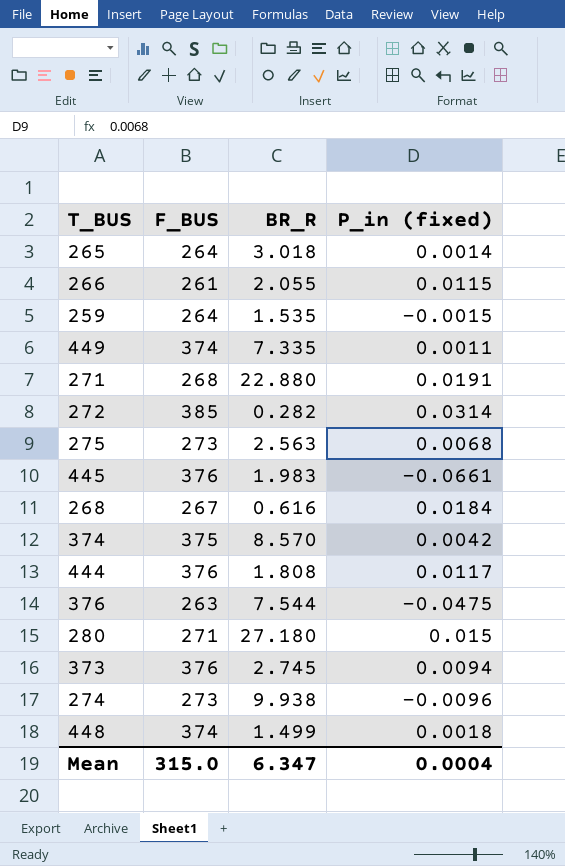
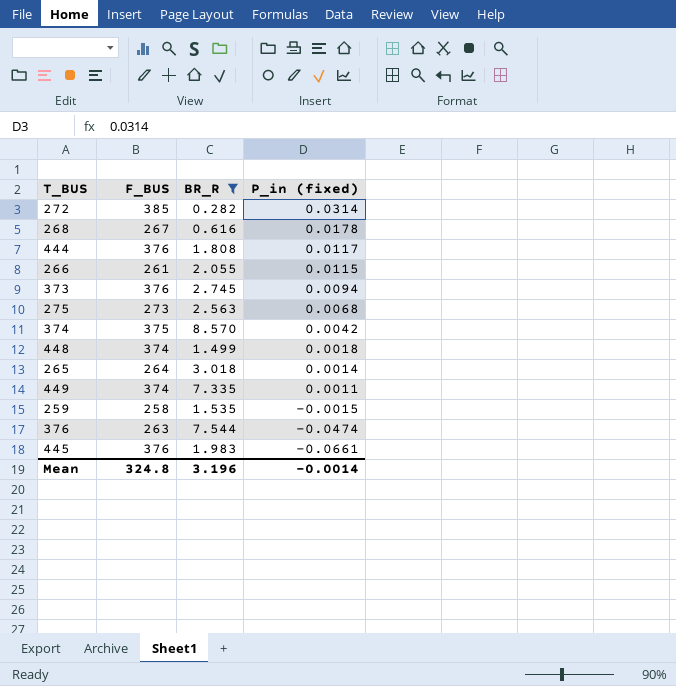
filter: none -> BR_R <= 8.570
row order: none -> P_in (fixed) descending
268 | P_in (fixed): 0.0184 -> 0.0178
259 | F_BUS: 264 -> 258
376 | P_in (fixed): -0.0475 -> -0.0474
Mean | F_BUS: 315.0 -> 324.8
Mean | BR_R: 6.347 -> 3.196
Mean | P_in (fixed): 0.0004 -> -0.0014

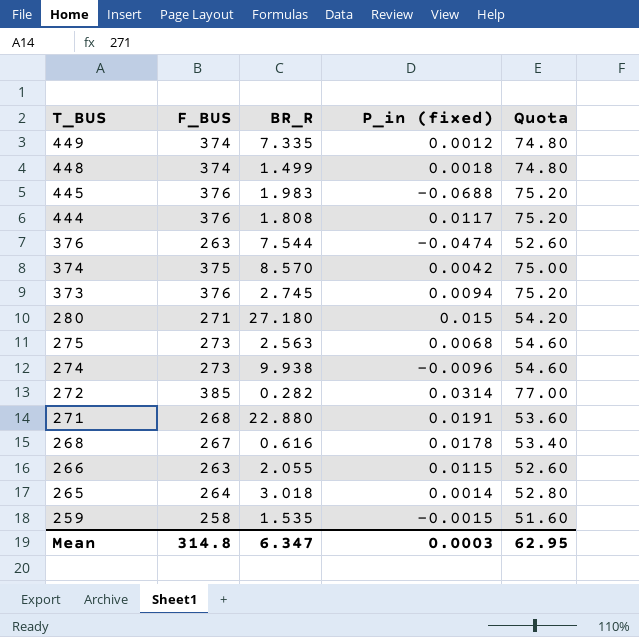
filter: BR_R <= 8.570 -> none
row order: P_in (fixed) descending -> T_BUS descending
column Quota | formula: none -> [F_BUS] * 0.2
449 | P_in (fixed): 0.0011 -> 0.0012
445 | P_in (fixed): -0.0661 -> -0.0688
266 | F_BUS: 261 -> 263
Mean | F_BUS: 324.8 -> 314.8
Mean | BR_R: 3.196 -> 6.347
Mean | P_in (fixed): -0.0014 -> 0.0003

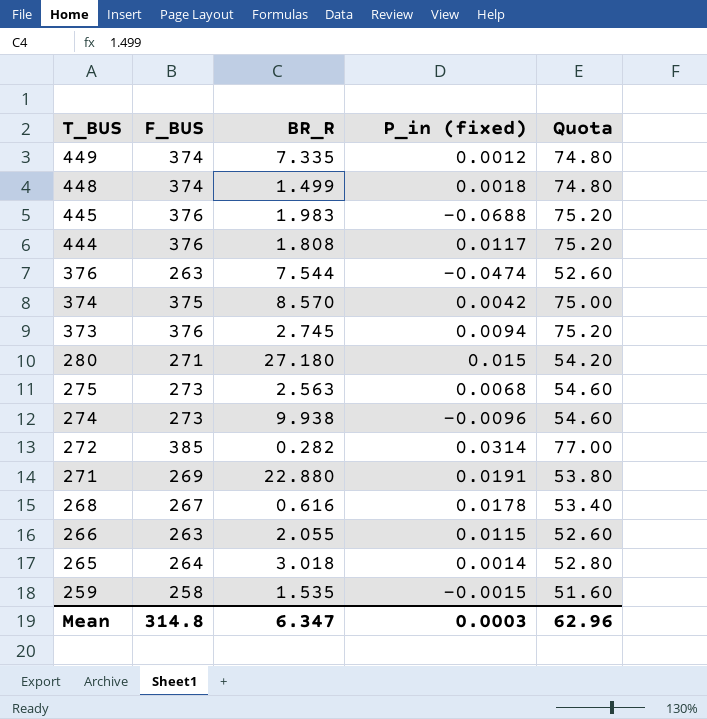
271 | F_BUS: 268 -> 269
271 | Quota: 53.60 -> 53.80
Mean | Quota: 62.95 -> 62.96

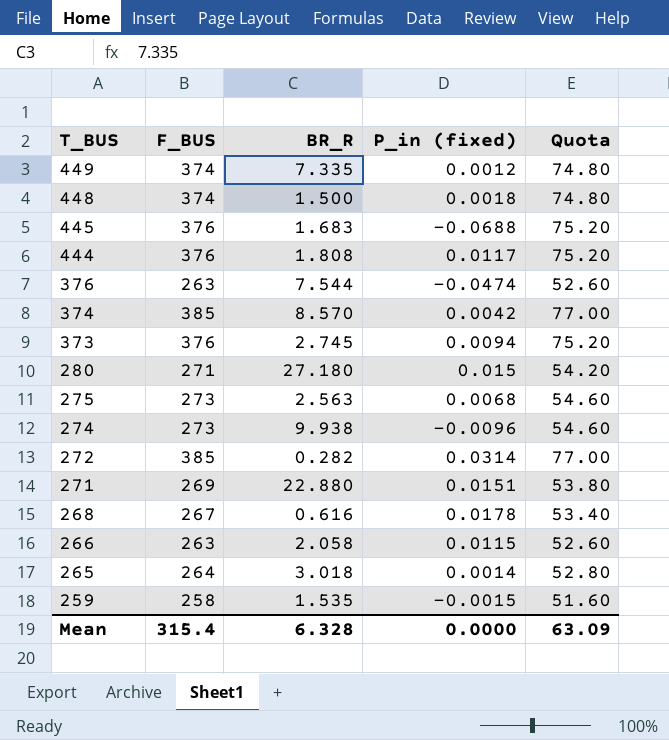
448 | BR_R: 1.499 -> 1.500
445 | BR_R: 1.983 -> 1.683
374 | F_BUS: 375 -> 385
374 | Quota: 75.00 -> 77.00
271 | P_in (fixed): 0.0191 -> 0.0151
266 | BR_R: 2.055 -> 2.058
Mean | F_BUS: 314.8 -> 315.4
Mean | BR_R: 6.347 -> 6.328
Mean | P_in (fixed): 0.0003 -> 0.0000
Mean | Quota: 62.96 -> 63.09

